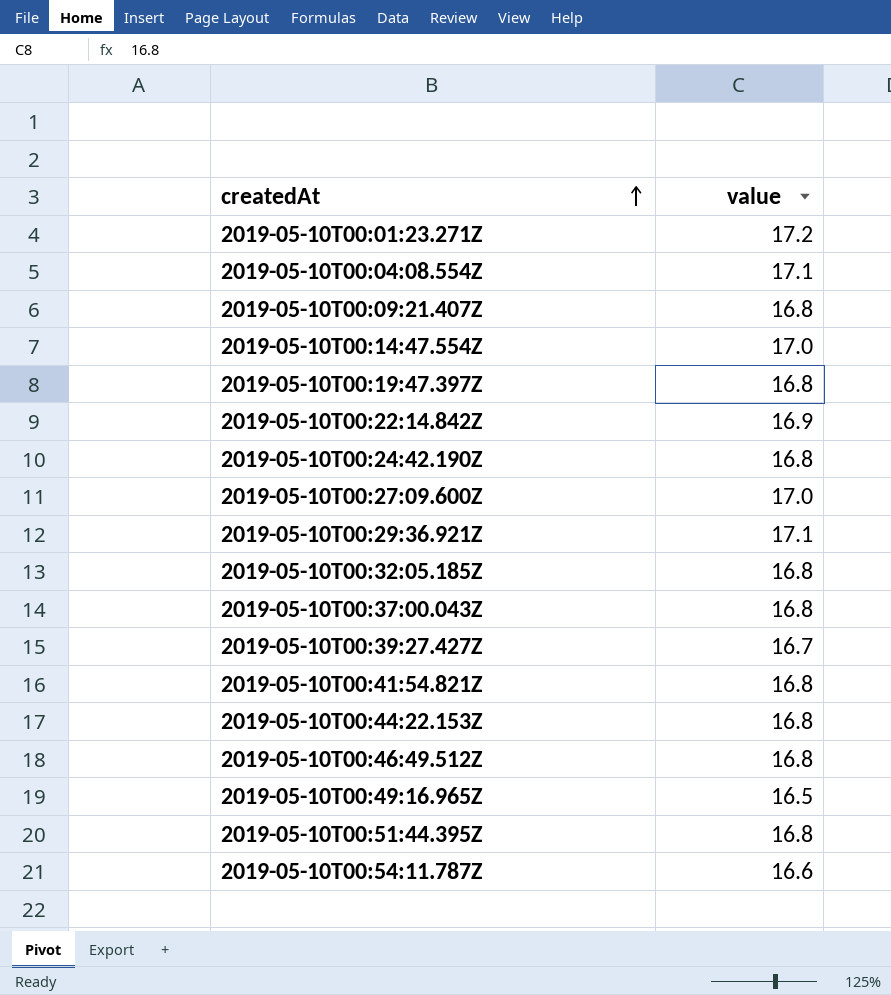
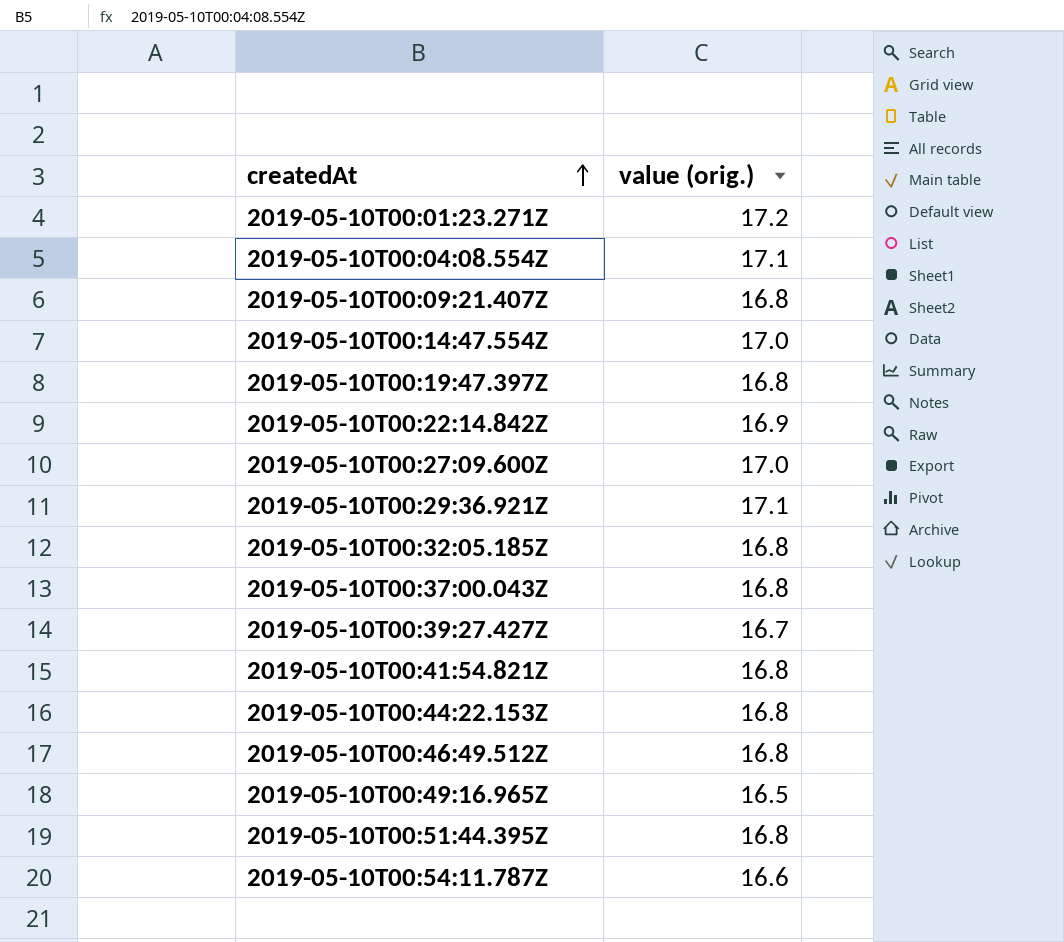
column name: value -> value (orig.)
row 2019-05-10T00:24:42.190Z: 16.8 -> none

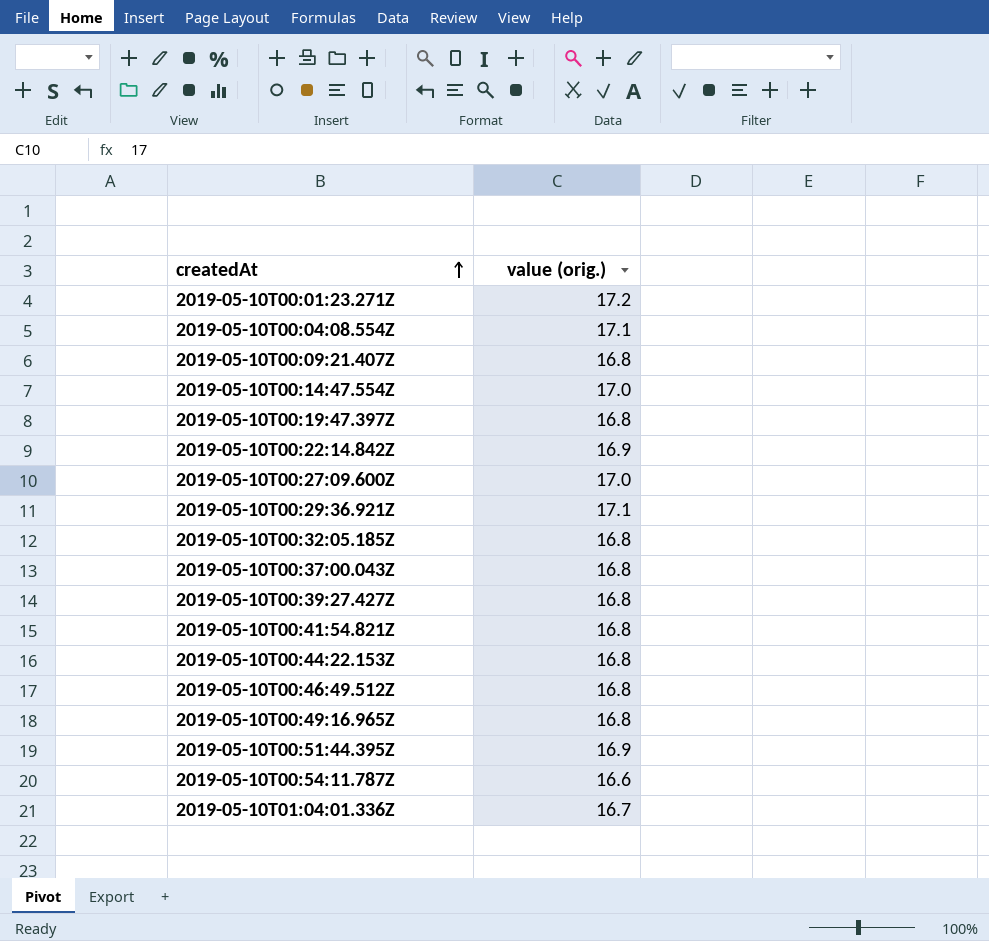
2019-05-10T00:39:27.427Z | value (orig.): 16.7 -> 16.8
2019-05-10T00:49:16.965Z | value (orig.): 16.5 -> 16.8
2019-05-10T00:51:44.395Z | value (orig.): 16.8 -> 16.9
row 2019-05-10T01:04:01.336Z: none -> 16.7

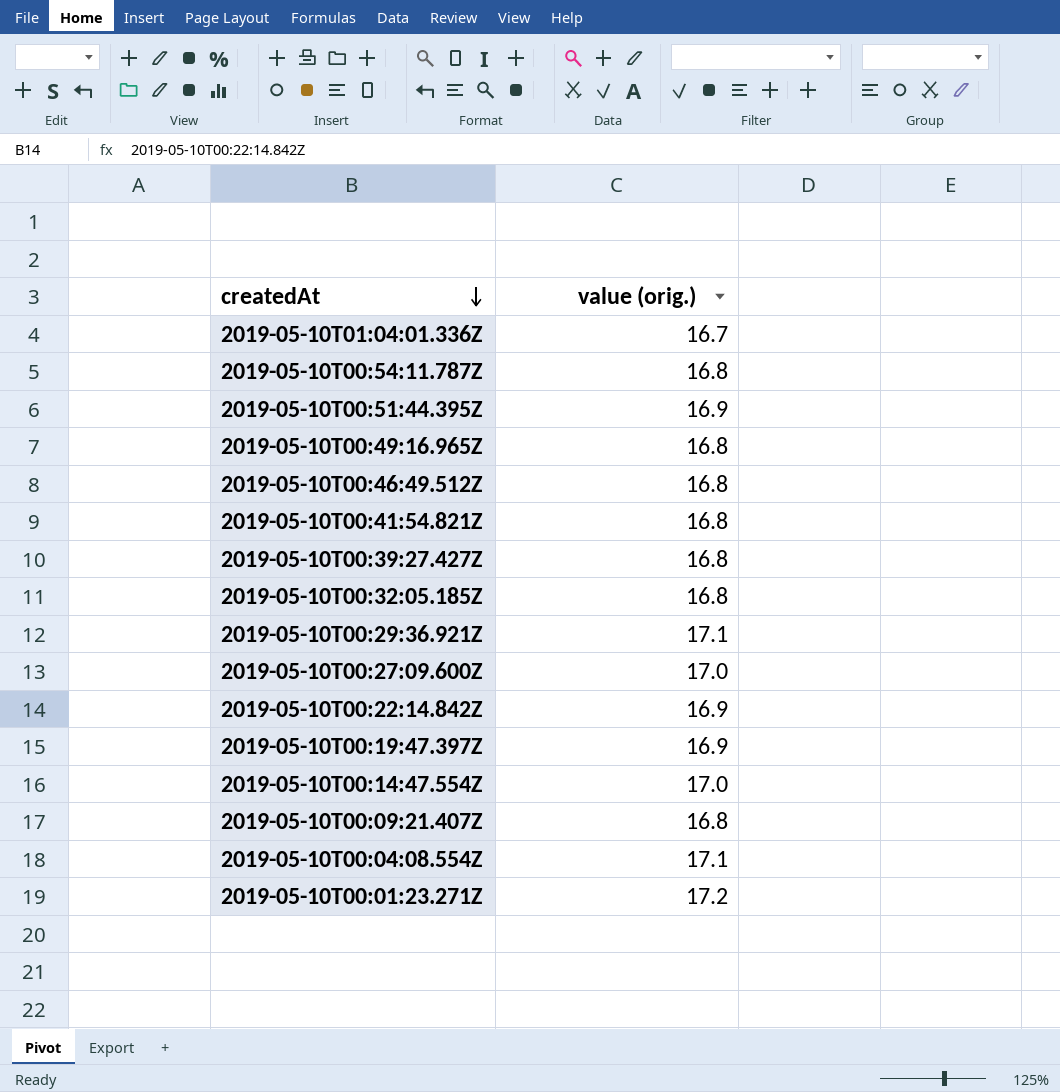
row order: createdAt ascending -> createdAt descending
row 2019-05-10T00:37:00.043Z: 16.8 -> none
row 2019-05-10T00:44:22.153Z: 16.8 -> none
2019-05-10T00:54:11.787Z | value (orig.): 16.6 -> 16.8
2019-05-10T00:19:47.397Z | value (orig.): 16.8 -> 16.9

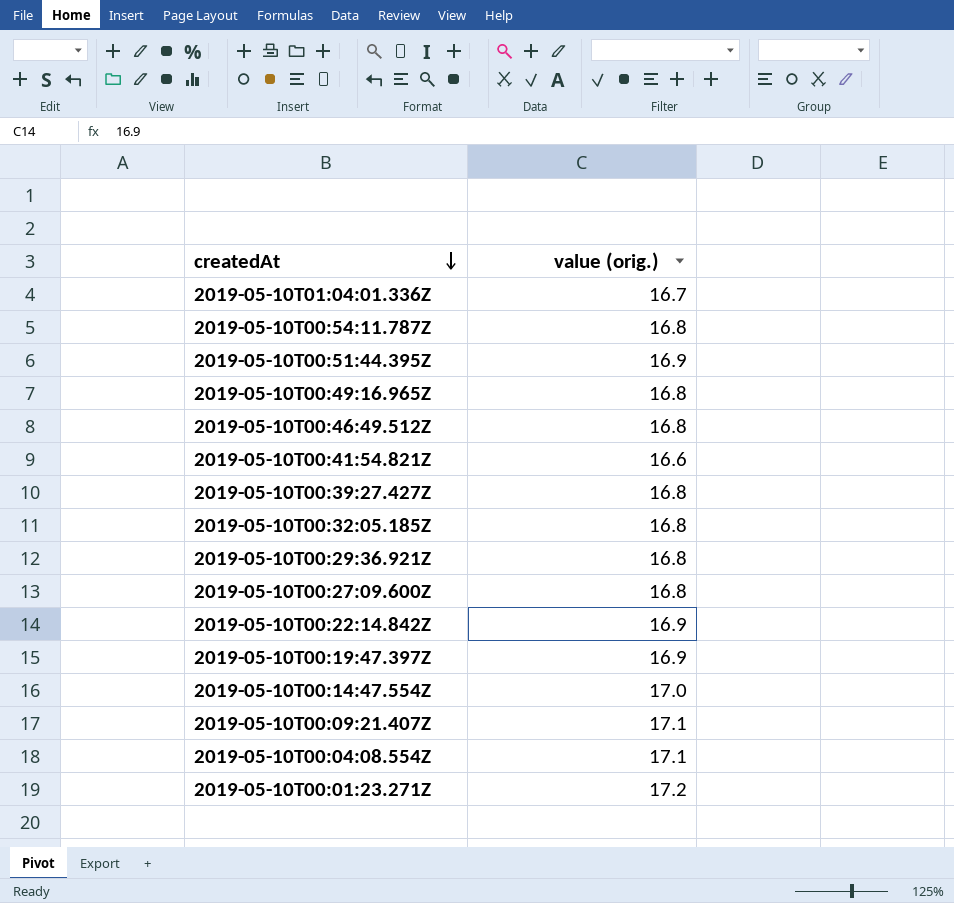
2019-05-10T00:41:54.821Z | value (orig.): 16.8 -> 16.6
2019-05-10T00:29:36.921Z | value (orig.): 17.1 -> 16.8
2019-05-10T00:27:09.600Z | value (orig.): 17.0 -> 16.8
2019-05-10T00:09:21.407Z | value (orig.): 16.8 -> 17.1

